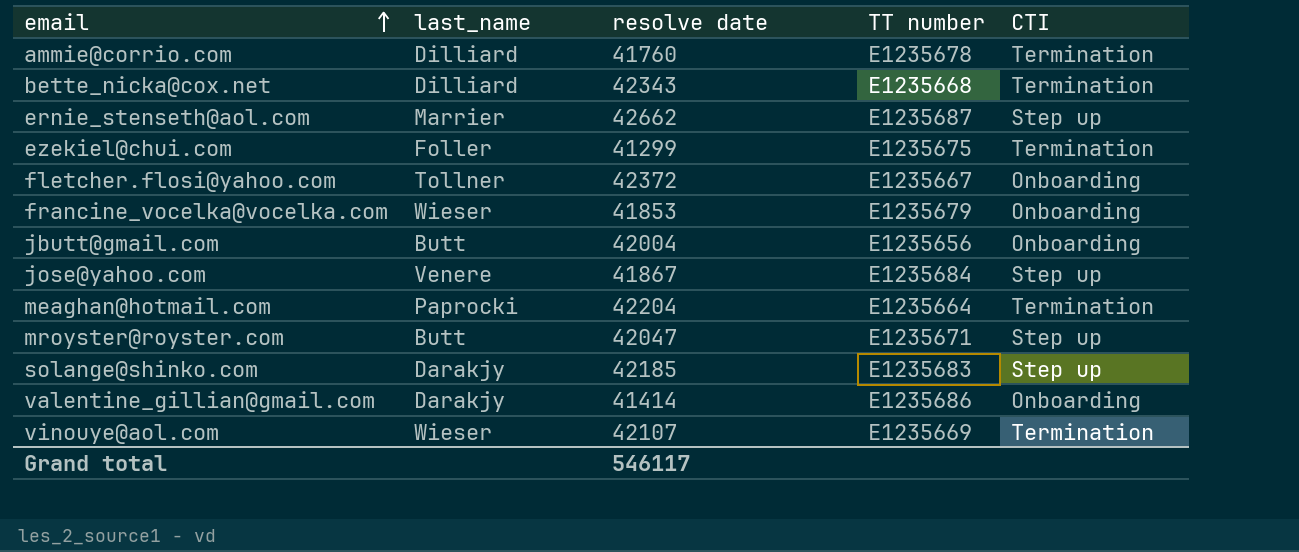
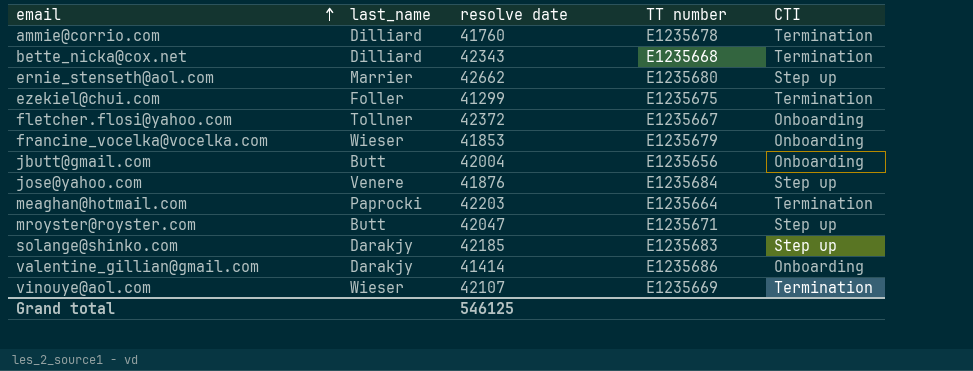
ernie_stenseth@aol.com | TT number: E1235687 -> E1235680
jose@yahoo.com | resolve date: 41867 -> 41876
meaghan@hotmail.com | resolve date: 42204 -> 42203
Grand total | resolve date: 546117 -> 546125

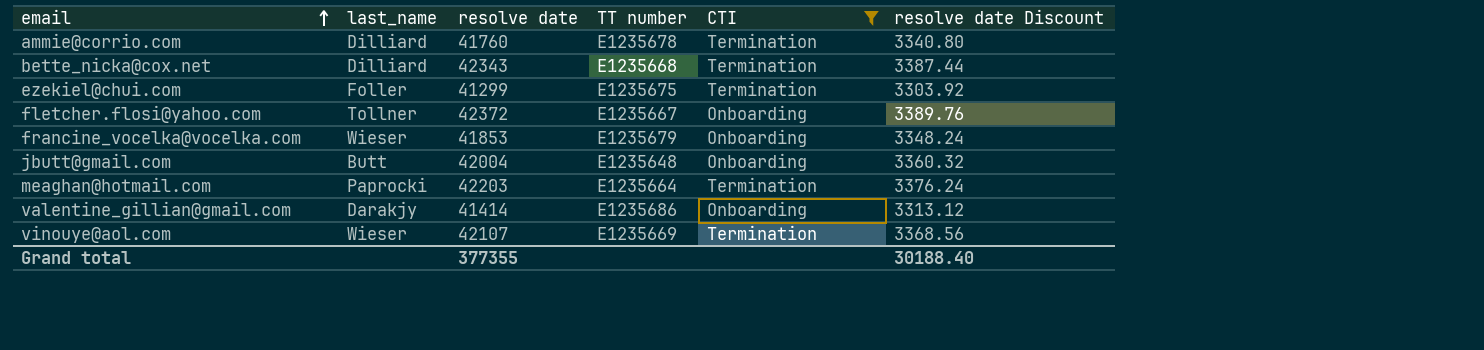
filter: none -> CTI != Step up
column resolve date Discount | formula: none -> [resolve date] * 0.08
jbutt@gmail.com | TT number: E1235656 -> E1235648
Grand total | resolve date: 546125 -> 377355

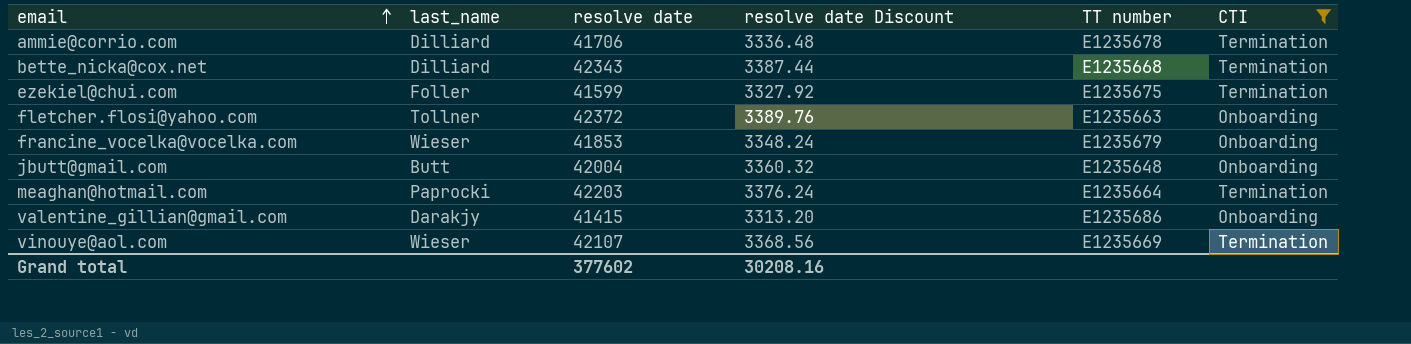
column resolve date Discount | position: 6 -> 4
ammie@corrio.com | resolve date: 41760 -> 41706
ammie@corrio.com | resolve date Discount: 3340.80 -> 3336.48
ezekiel@chui.com | resolve date: 41299 -> 41599
ezekiel@chui.com | resolve date Discount: 3303.92 -> 3327.92
fletcher.flosi@yahoo.com | TT number: E1235667 -> E1235663
valentine_gillian@gmail.com | resolve date: 41414 -> 41415
valentine_gillian@gmail.com | resolve date Discount: 3313.12 -> 3313.20
Grand total | resolve date: 377355 -> 377602
Grand total | resolve date Discount: 30188.40 -> 30208.16

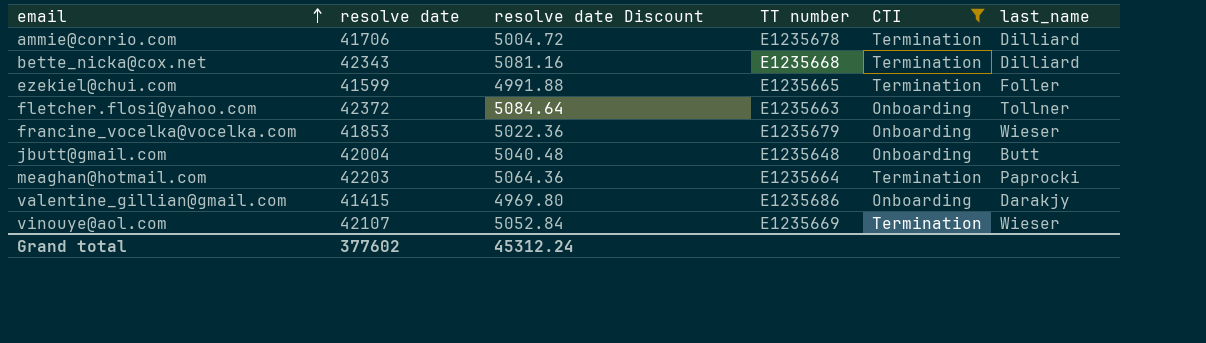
column resolve date Discount | formula: [resolve date] * 0.08 -> [resolve date] * 0.12
column last_name | position: 2 -> 6
ezekiel@chui.com | TT number: E1235675 -> E1235665
Grand total | resolve date Discount: 30208.16 -> 45312.24

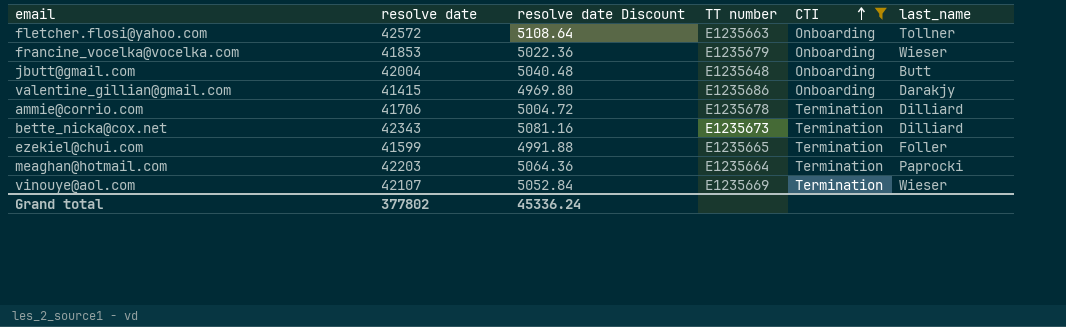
row order: email ascending -> CTI ascending
fletcher.flosi@yahoo.com | resolve date: 42372 -> 42572
fletcher.flosi@yahoo.com | resolve date Discount: 5084.64 -> 5108.64
bette_nicka@cox.net | TT number: E1235668 -> E1235673
Grand total | resolve date: 377602 -> 377802
Grand total | resolve date Discount: 45312.24 -> 45336.24

